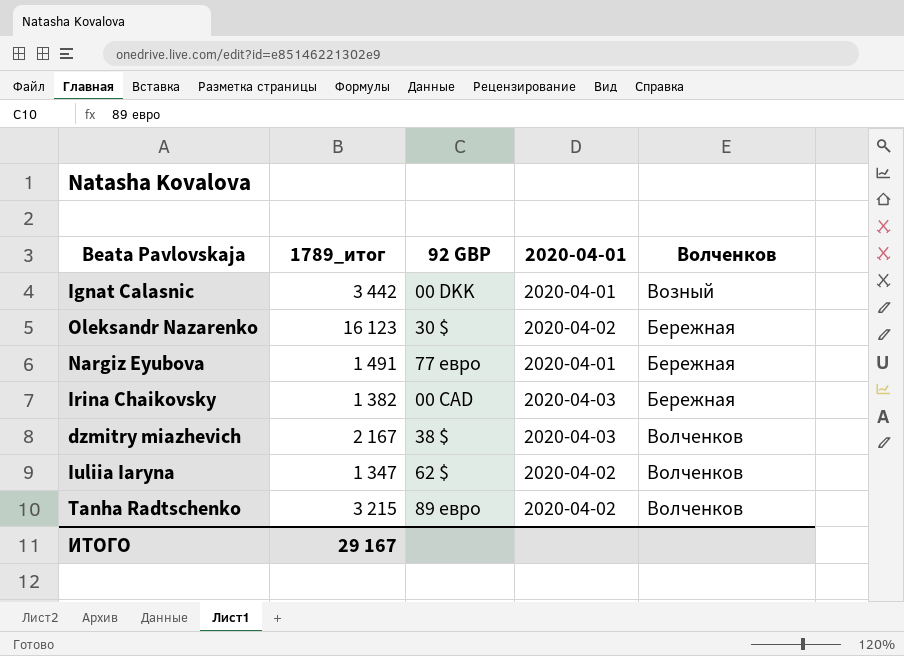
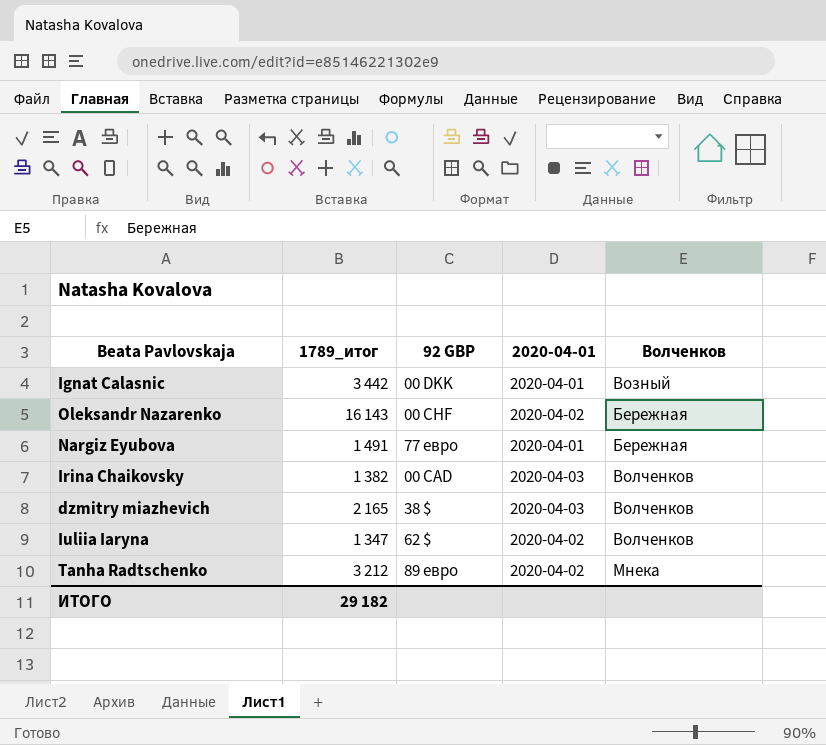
Oleksandr Nazarenko | 1789_итог: 16 123 -> 16 143
Oleksandr Nazarenko | 92 GBP: 30 $ -> 00 CHF
Irina Chaikovsky | Волченков: Бережная -> Волченков
dzmitry miazhevich | 1789_итог: 2 167 -> 2 165
Tanha Radtschenko | 1789_итог: 3 215 -> 3 212
Tanha Radtschenko | Волченков: Волченков -> Мнека
ИТОГО | 1789_итог: 29 167 -> 29 182

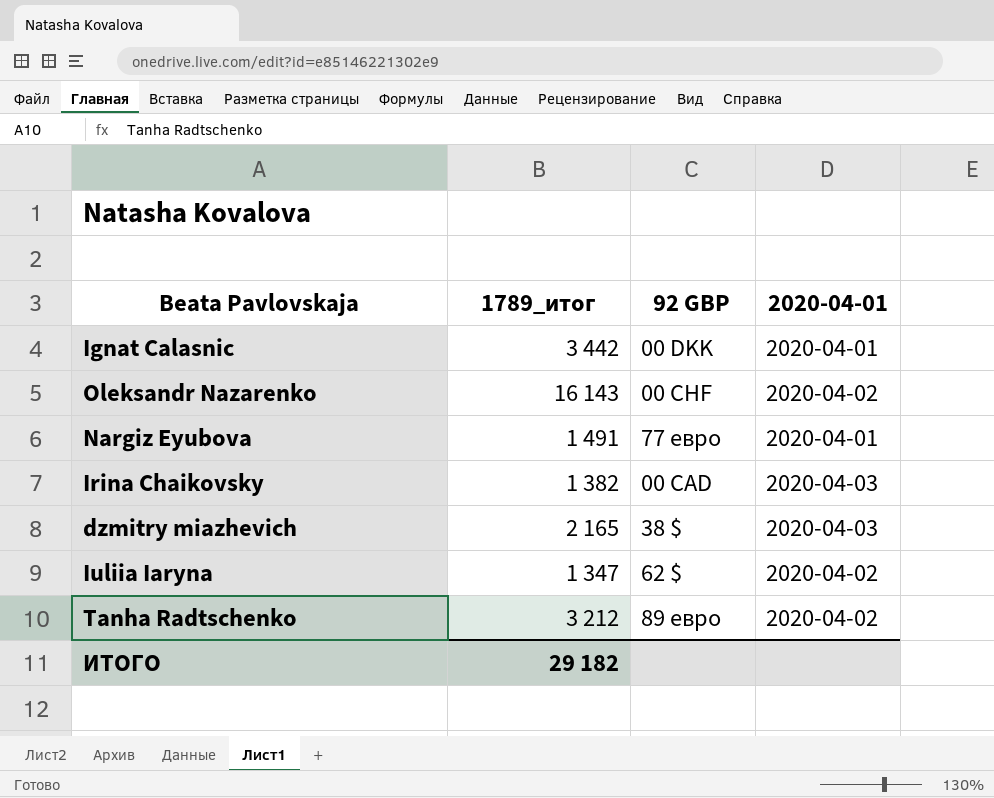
column Волченков | position: 5 -> none

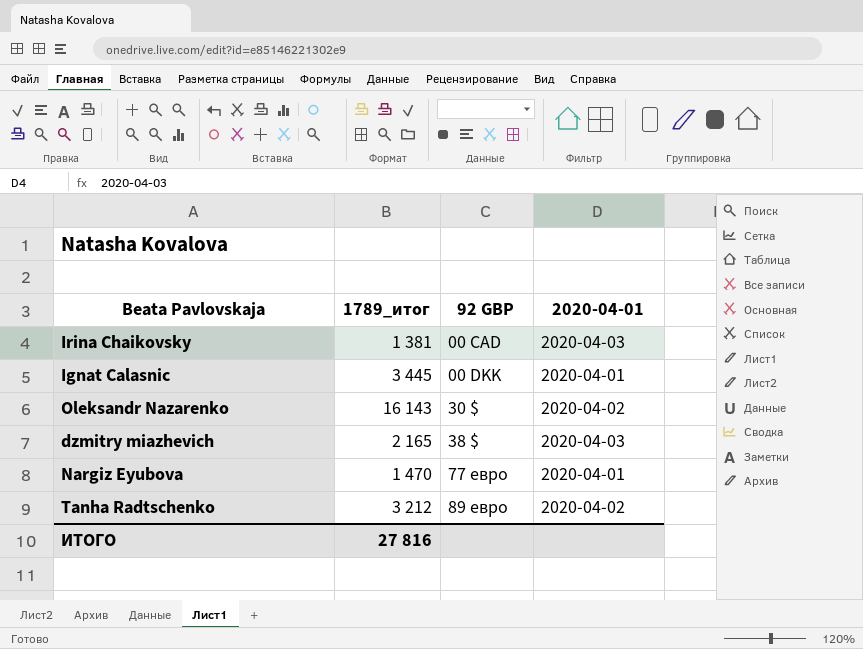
row order: none -> 92 GBP ascending
row Iuliia Iaryna: 1 347 | 62 $ | 2020-04-02 -> none
Irina Chaikovsky | 1789_итог: 1 382 -> 1 381
Ignat Calasnic | 1789_итог: 3 442 -> 3 445
Oleksandr Nazarenko | 92 GBP: 00 CHF -> 30 $
Nargiz Eyubova | 1789_итог: 1 491 -> 1 470
ИТОГО | 1789_итог: 29 182 -> 27 816

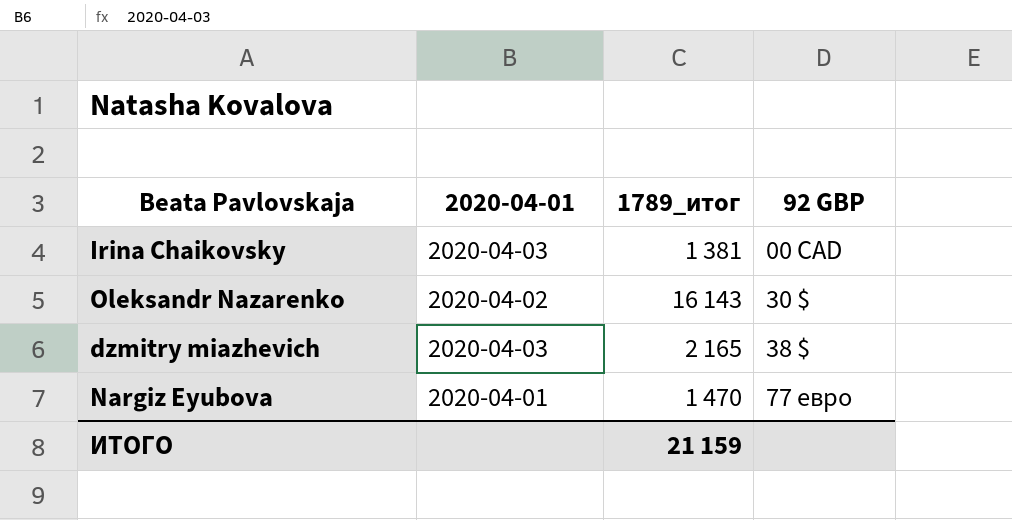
column 2020-04-01 | position: 4 -> 2
row Ignat Calasnic: 3 445 | 00 DKK | 2020-04-01 -> none
row Tanha Radtschenko: 3 212 | 89 евро | 2020-04-02 -> none
ИТОГО | 1789_итог: 27 816 -> 21 159

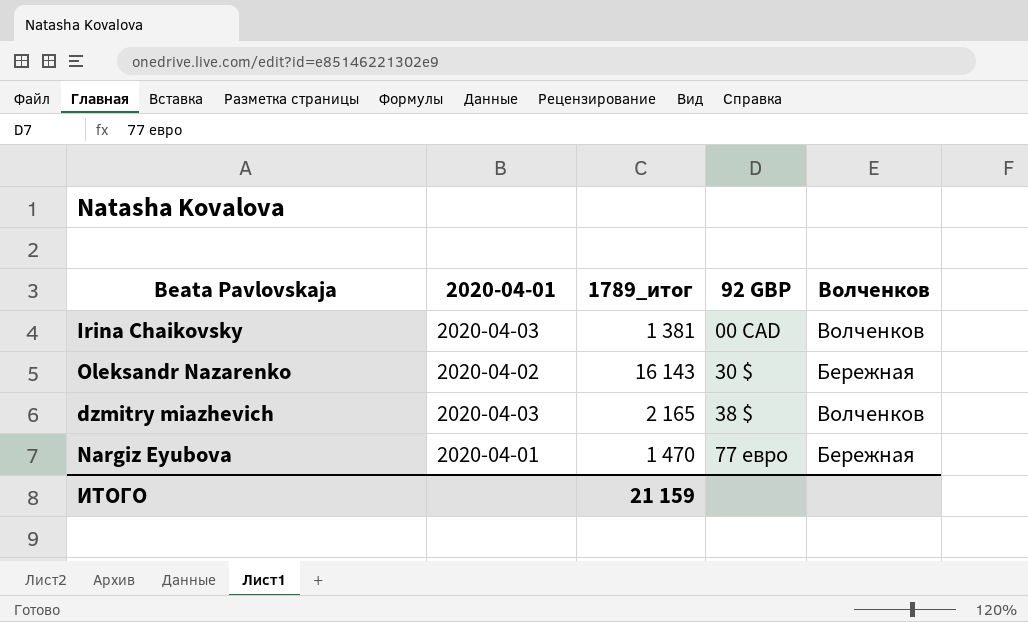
column Волченков | position: none -> 5

